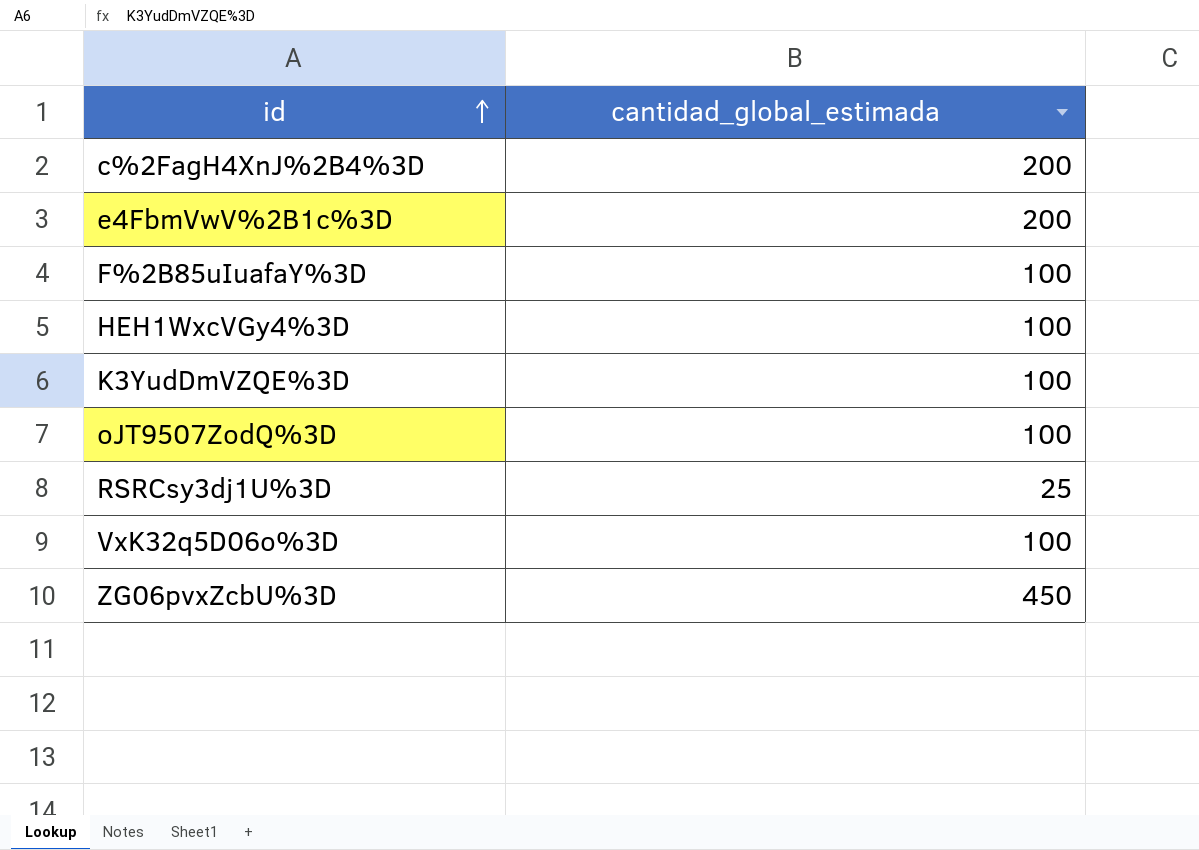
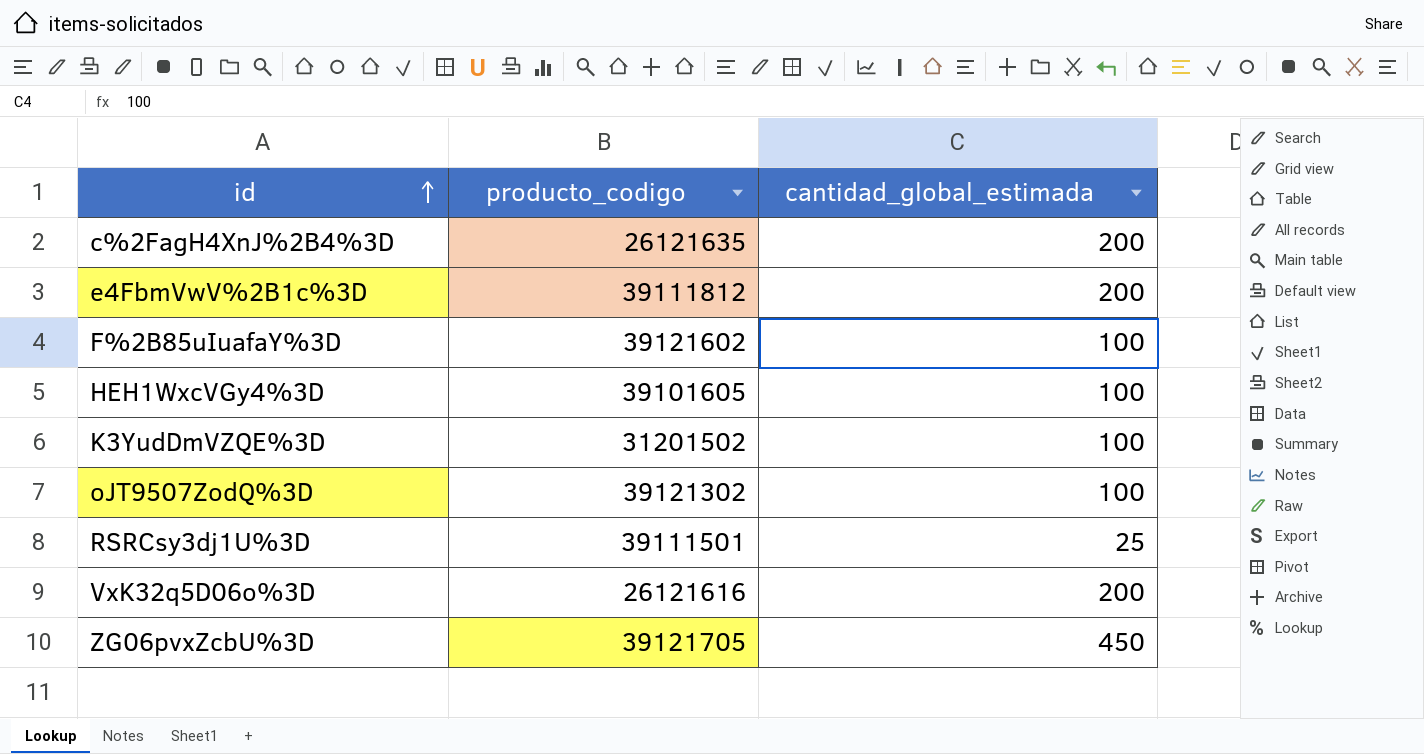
column producto_codigo | position: none -> 2
VxK32q5D06o%3D | cantidad_global_estimada: 100 -> 200

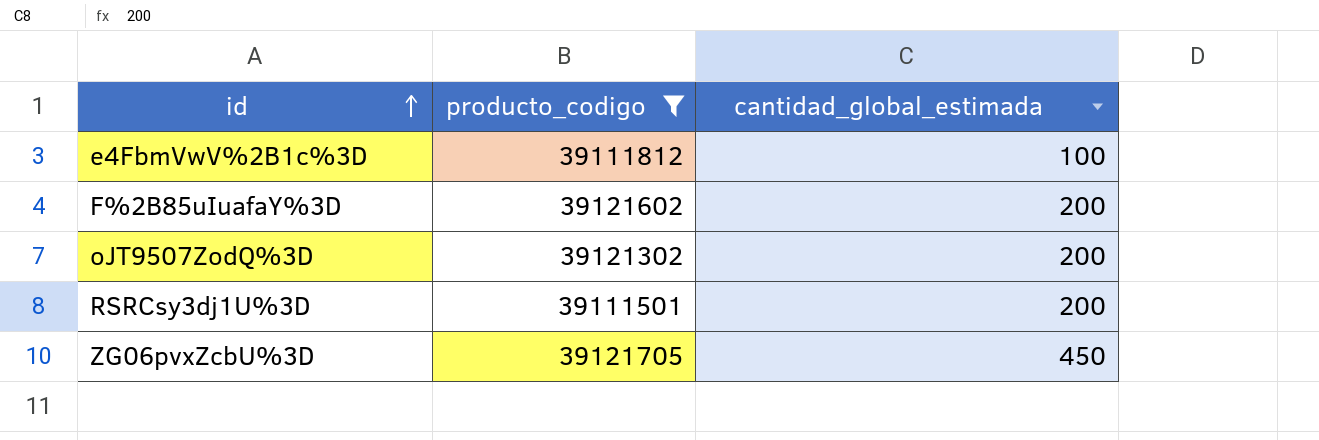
filter: none -> producto_codigo >= 39111501
e4FbmVwV%2B1c%3D | cantidad_global_estimada: 200 -> 100
F%2B85uIuafaY%3D | cantidad_global_estimada: 100 -> 200
oJT9507ZodQ%3D | cantidad_global_estimada: 100 -> 200
RSRCsy3dj1U%3D | cantidad_global_estimada: 25 -> 200

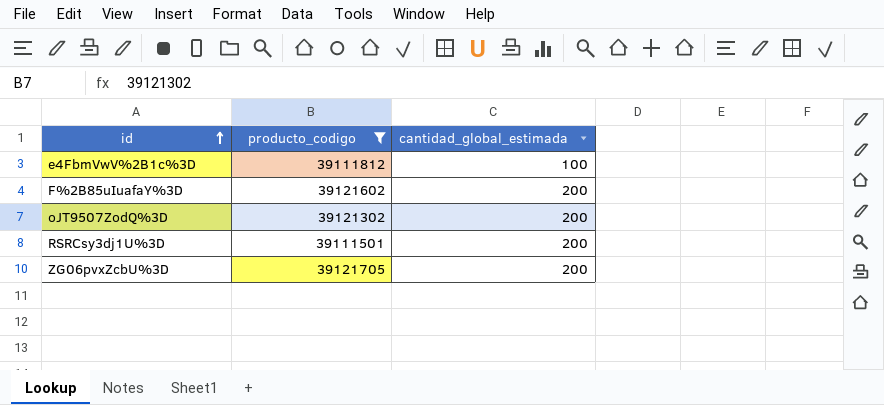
ZG06pvxZcbU%3D | cantidad_global_estimada: 450 -> 200

